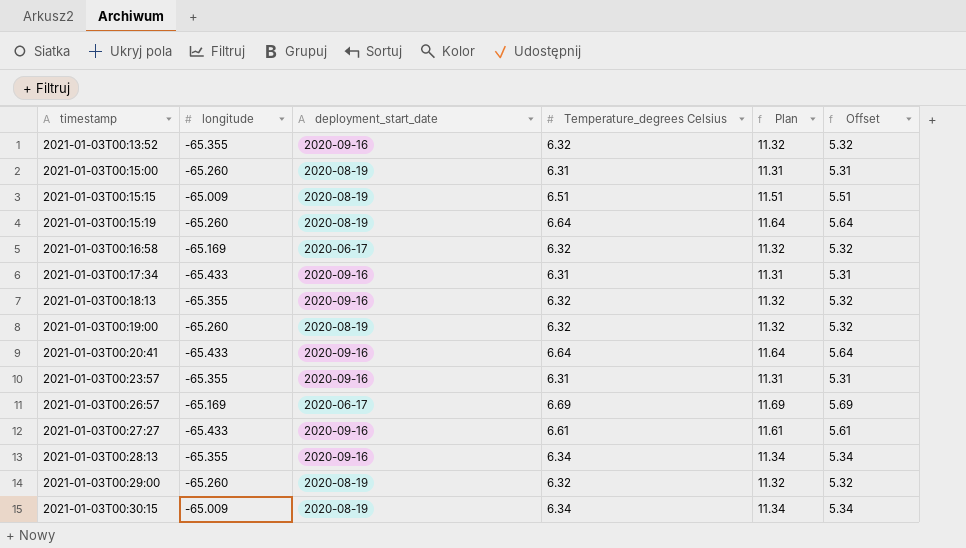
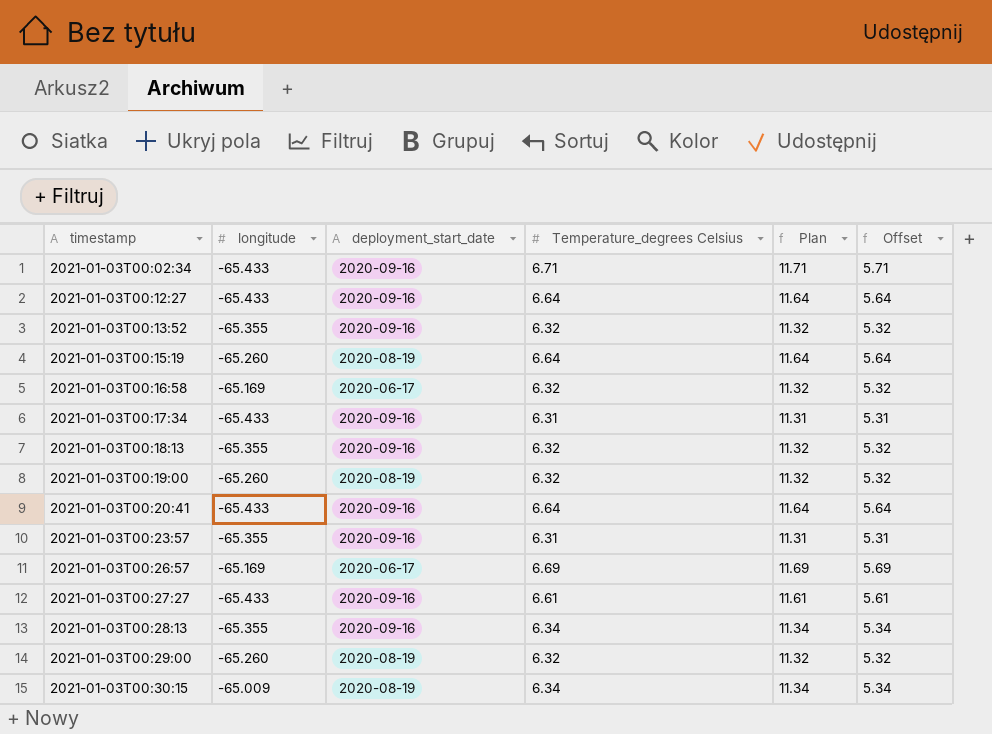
row 2021-01-03T00:15:00: -65.260 | 2020-08-19 | 6.31 | 11.31 | 5.31 -> none
row 2021-01-03T00:15:15: -65.009 | 2020-08-19 | 6.51 | 11.51 | 5.51 -> none
row 2021-01-03T00:02:34: none -> -65.433 | 2020-09-16 | 6.71 | 11.71 | 5.71
row 2021-01-03T00:12:27: none -> -65.433 | 2020-09-16 | 6.64 | 11.64 | 5.64

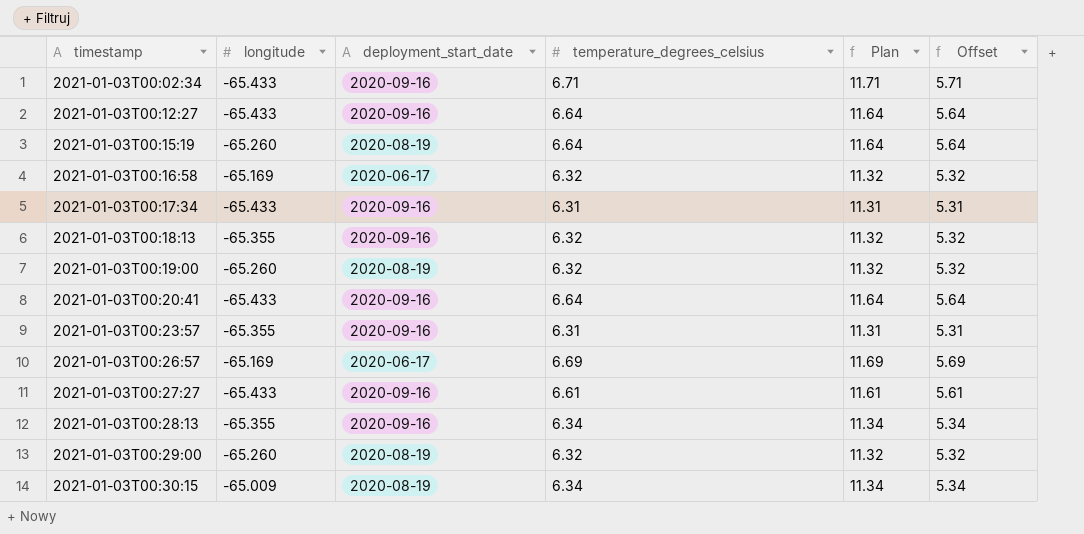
column name: Temperature_degrees Celsius -> temperature_degrees_celsius
row 2021-01-03T00:13:52: -65.355 | 2020-09-16 | 6.32 | 11.32 | 5.32 -> none

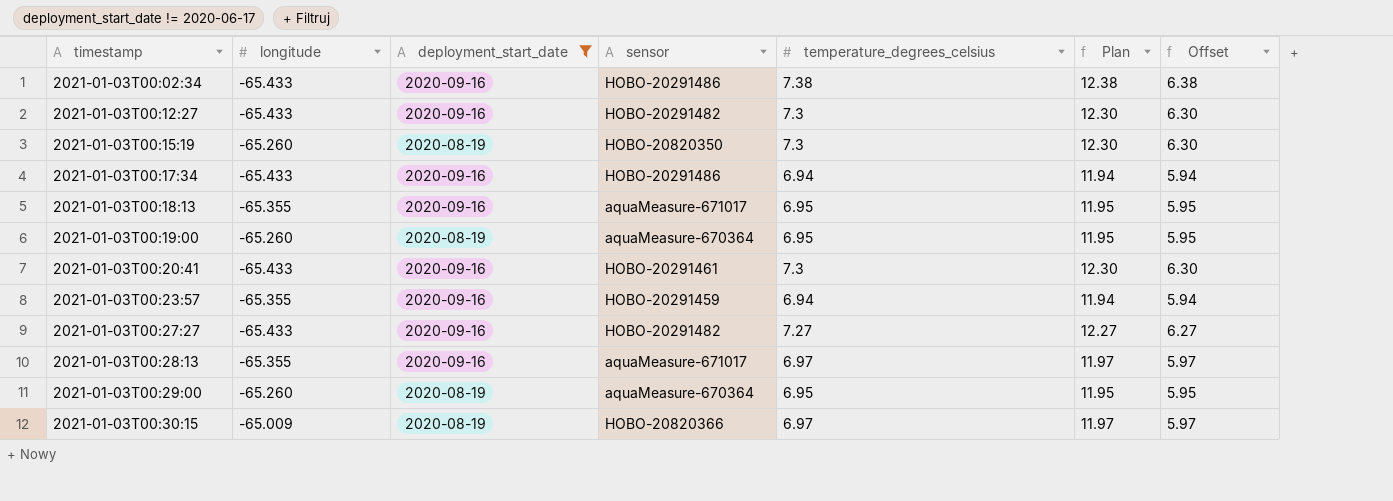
filter: none -> deployment_start_date != 2020-06-17
column sensor | position: none -> 4
2021-01-03T00:02:34 | temperature_degrees_celsius: 6.71 -> 7.38
2021-01-03T00:02:34 | Plan: 11.71 -> 12.38
2021-01-03T00:02:34 | Offset: 5.71 -> 6.38
2021-01-03T00:12:27 | temperature_degrees_celsius: 6.64 -> 7.3
2021-01-03T00:12:27 | Plan: 11.64 -> 12.30
2021-01-03T00:12:27 | Offset: 5.64 -> 6.30
2021-01-03T00:15:19 | temperature_degrees_celsius: 6.64 -> 7.3
2021-01-03T00:15:19 | Plan: 11.64 -> 12.30
2021-01-03T00:15:19 | Offset: 5.64 -> 6.30
2021-01-03T00:17:34 | temperature_degrees_celsius: 6.31 -> 6.94
2021-01-03T00:17:34 | Plan: 11.31 -> 11.94
2021-01-03T00:17:34 | Offset: 5.31 -> 5.94
2021-01-03T00:18:13 | temperature_degrees_celsius: 6.32 -> 6.95
2021-01-03T00:18:13 | Plan: 11.32 -> 11.95
2021-01-03T00:18:13 | Offset: 5.32 -> 5.95
2021-01-03T00:19:00 | temperature_degrees_celsius: 6.32 -> 6.95
2021-01-03T00:19:00 | Plan: 11.32 -> 11.95
2021-01-03T00:19:00 | Offset: 5.32 -> 5.95
2021-01-03T00:20:41 | temperature_degrees_celsius: 6.64 -> 7.3
2021-01-03T00:20:41 | Plan: 11.64 -> 12.30
2021-01-03T00:20:41 | Offset: 5.64 -> 6.30
2021-01-03T00:23:57 | temperature_degrees_celsius: 6.31 -> 6.94
2021-01-03T00:23:57 | Plan: 11.31 -> 11.94
2021-01-03T00:23:57 | Offset: 5.31 -> 5.94
2021-01-03T00:27:27 | temperature_degrees_celsius: 6.61 -> 7.27
2021-01-03T00:27:27 | Plan: 11.61 -> 12.27
2021-01-03T00:27:27 | Offset: 5.61 -> 6.27
2021-01-03T00:28:13 | temperature_degrees_celsius: 6.34 -> 6.97
2021-01-03T00:28:13 | Plan: 11.34 -> 11.97
2021-01-03T00:28:13 | Offset: 5.34 -> 5.97
2021-01-03T00:29:00 | temperature_degrees_celsius: 6.32 -> 6.95
2021-01-03T00:29:00 | Plan: 11.32 -> 11.95
2021-01-03T00:29:00 | Offset: 5.32 -> 5.95
2021-01-03T00:30:15 | temperature_degrees_celsius: 6.34 -> 6.97
2021-01-03T00:30:15 | Plan: 11.34 -> 11.97
2021-01-03T00:30:15 | Offset: 5.34 -> 5.97

